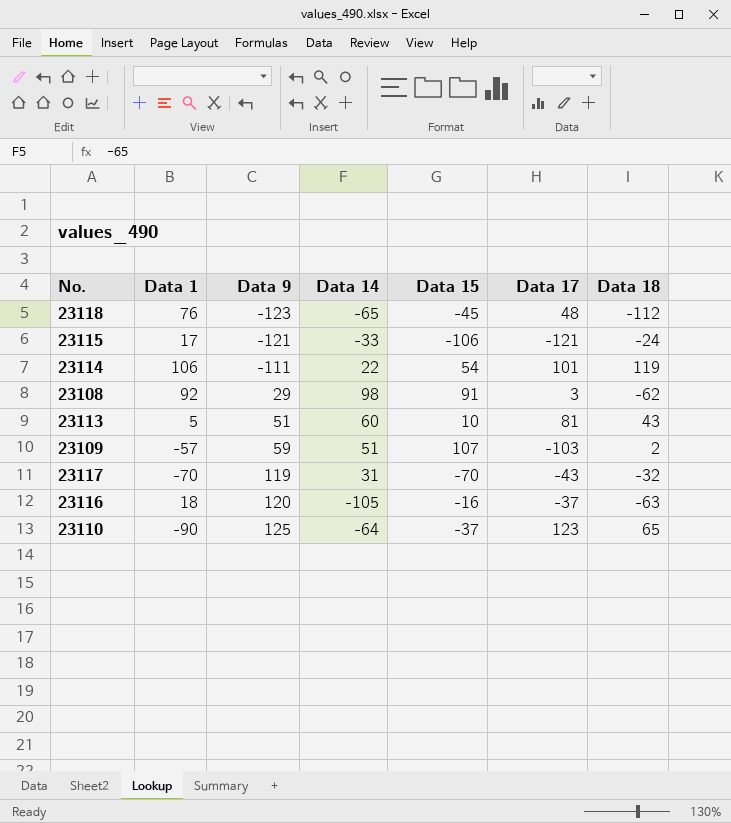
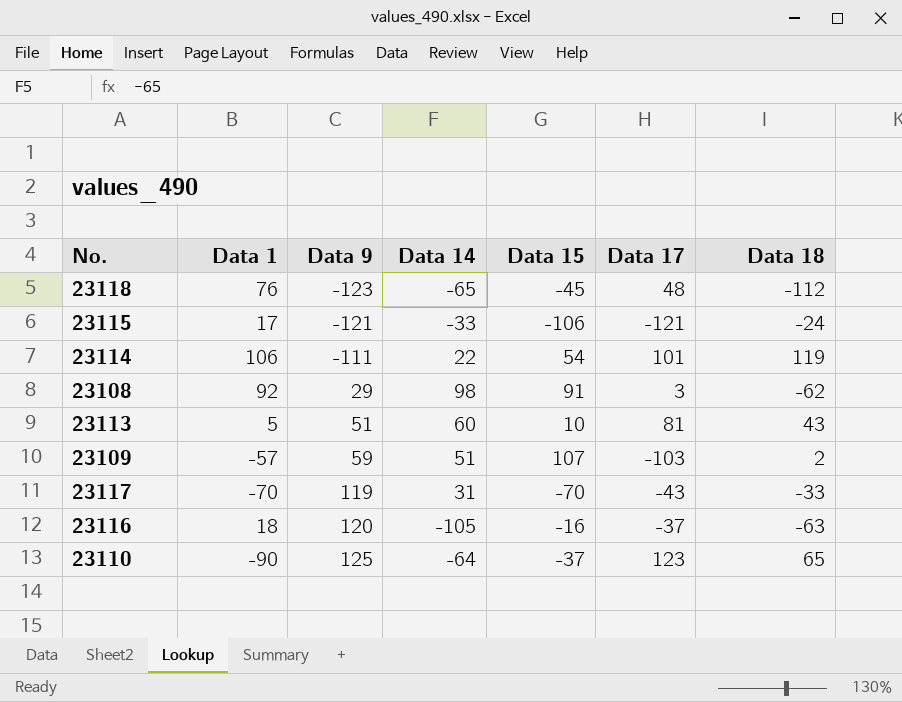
23117 | Data 18: -32 -> -33

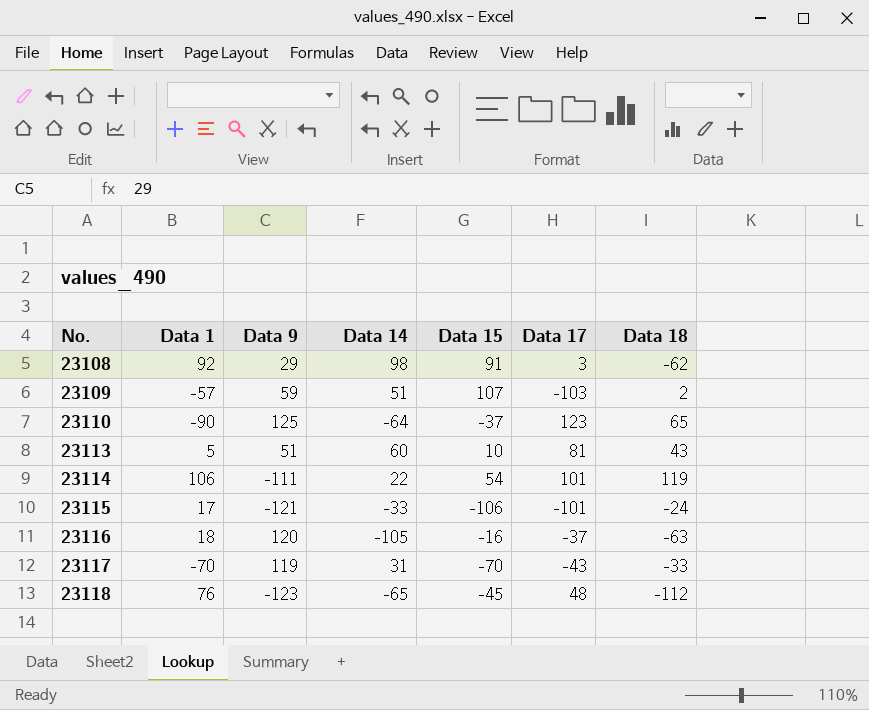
row order: Data 9 ascending -> No. ascending
23115 | Data 17: -121 -> -101

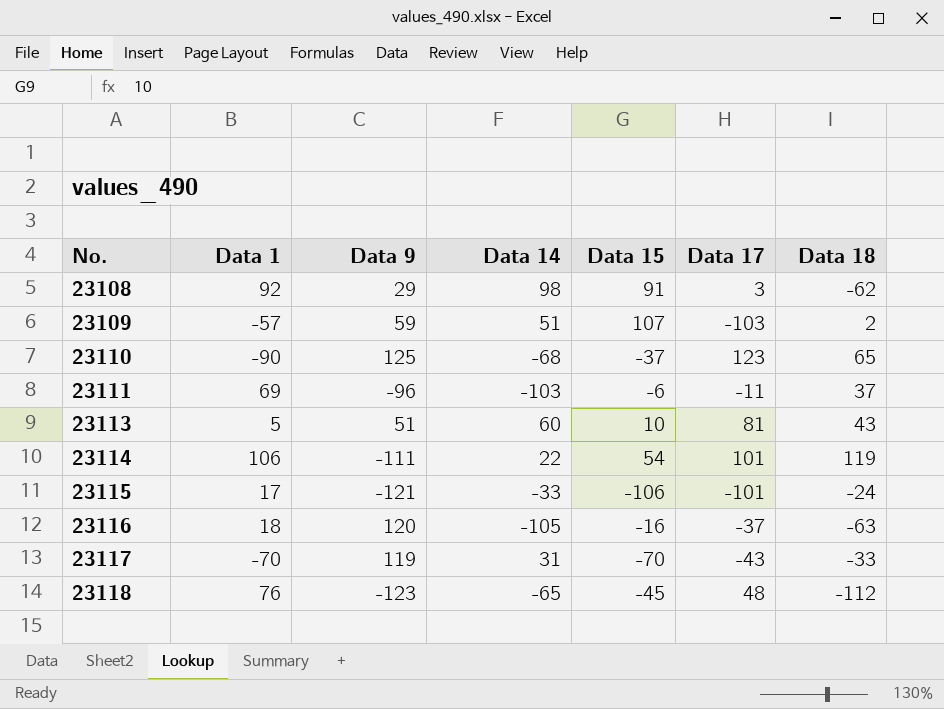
23110 | Data 14: -64 -> -68
row 23111: none -> 69 | -96 | -103 | -6 | -11 | 37

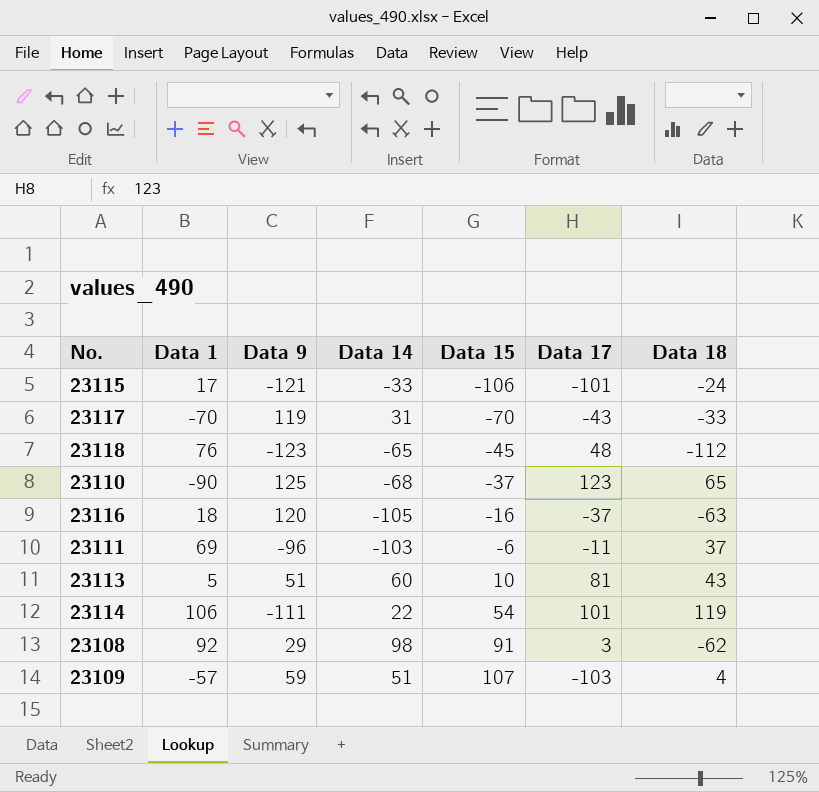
row order: No. ascending -> Data 15 ascending
23109 | Data 18: 2 -> 4

